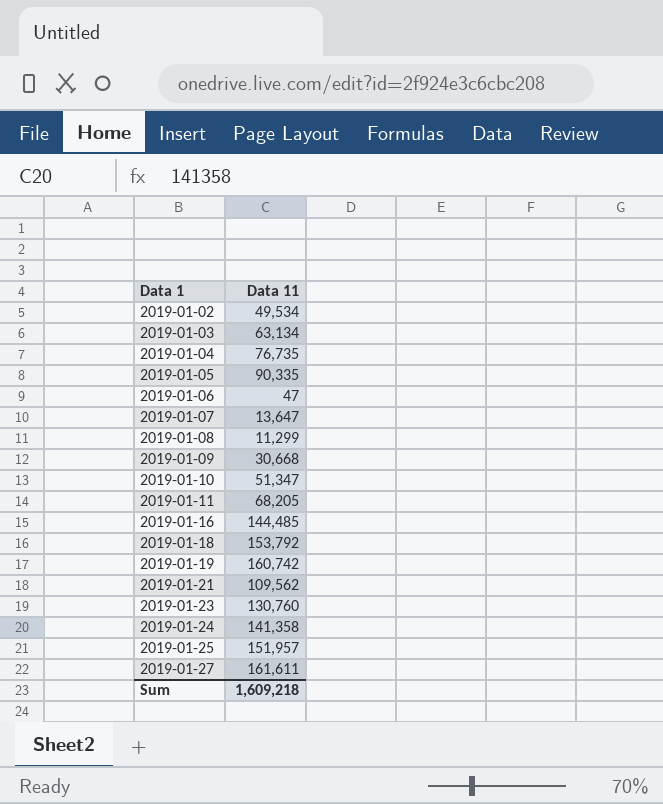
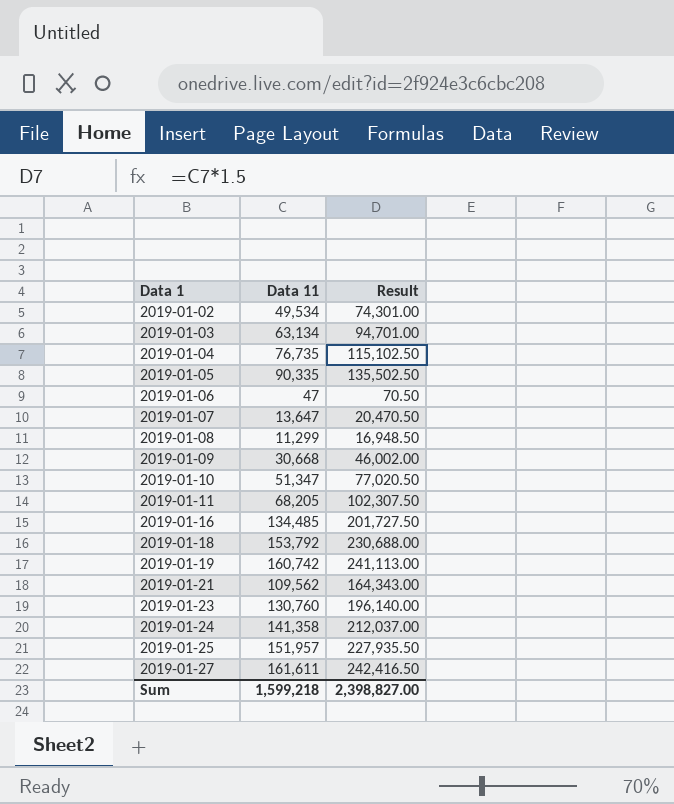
column Result | formula: none -> [Data 11] * 1.5
2019-01-16 | Data 11: 144,485 -> 134,485
Sum | Data 11: 1,609,218 -> 1,599,218

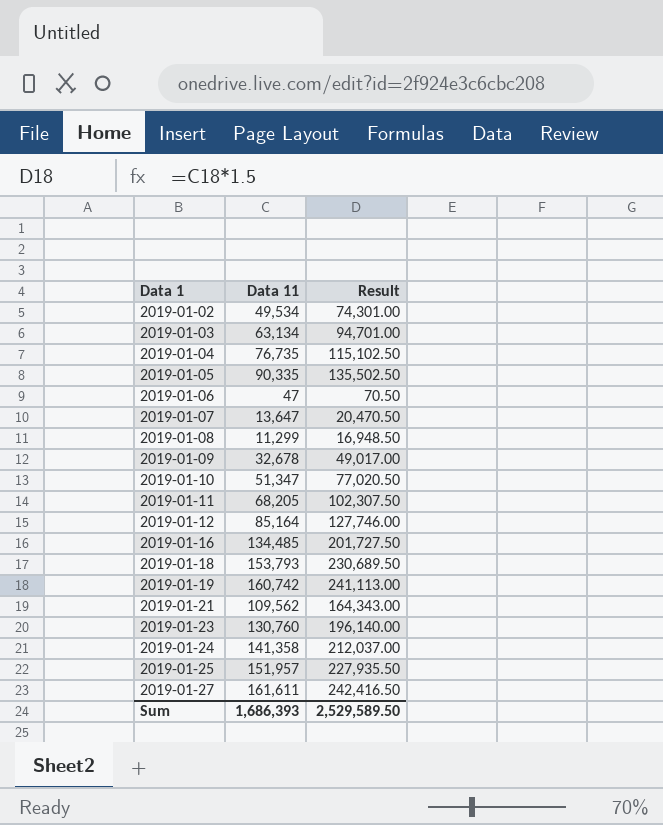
2019-01-09 | Data 11: 30,668 -> 32,678
2019-01-09 | Result: 46,002.00 -> 49,017.00
row 2019-01-12: none -> 85,164 | 127,746.00
2019-01-18 | Data 11: 153,792 -> 153,793
2019-01-18 | Result: 230,688.00 -> 230,689.50
Sum | Data 11: 1,599,218 -> 1,686,393
Sum | Result: 2,398,827.00 -> 2,529,589.50

